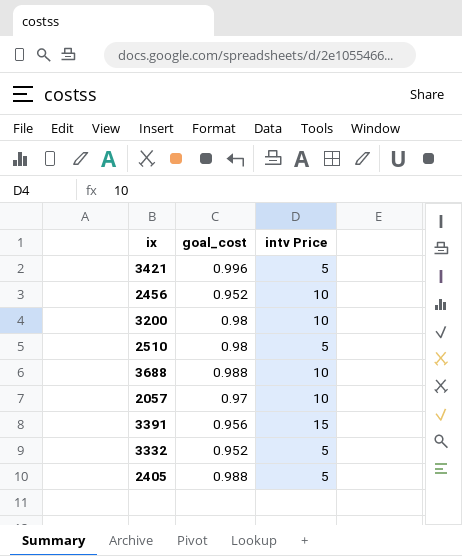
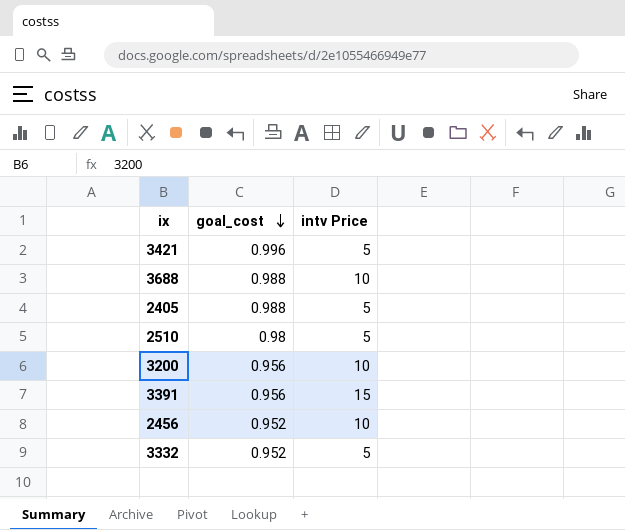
row order: none -> goal_cost descending
row 2057: 0.97 | 10 -> none
3200 | goal_cost: 0.98 -> 0.956

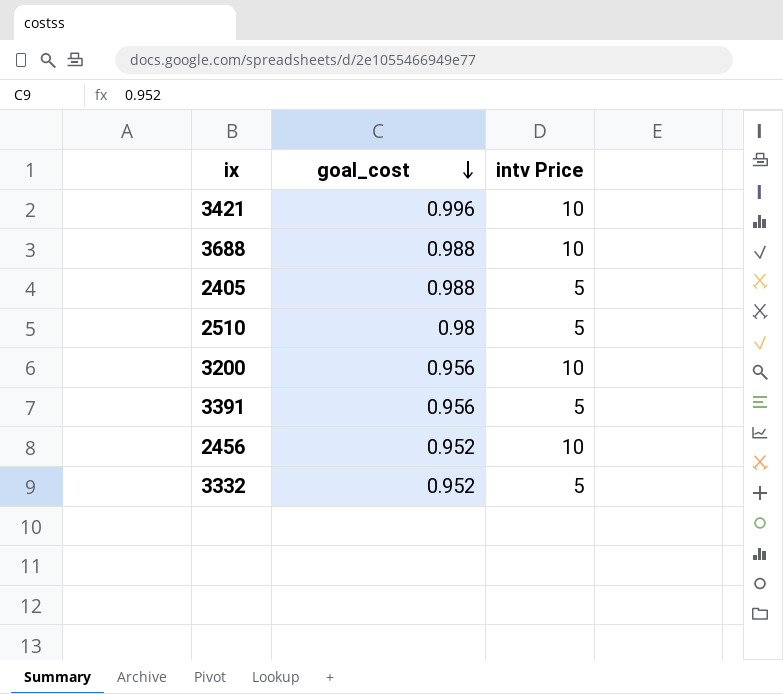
3421 | intv Price: 5 -> 10
3391 | intv Price: 15 -> 5

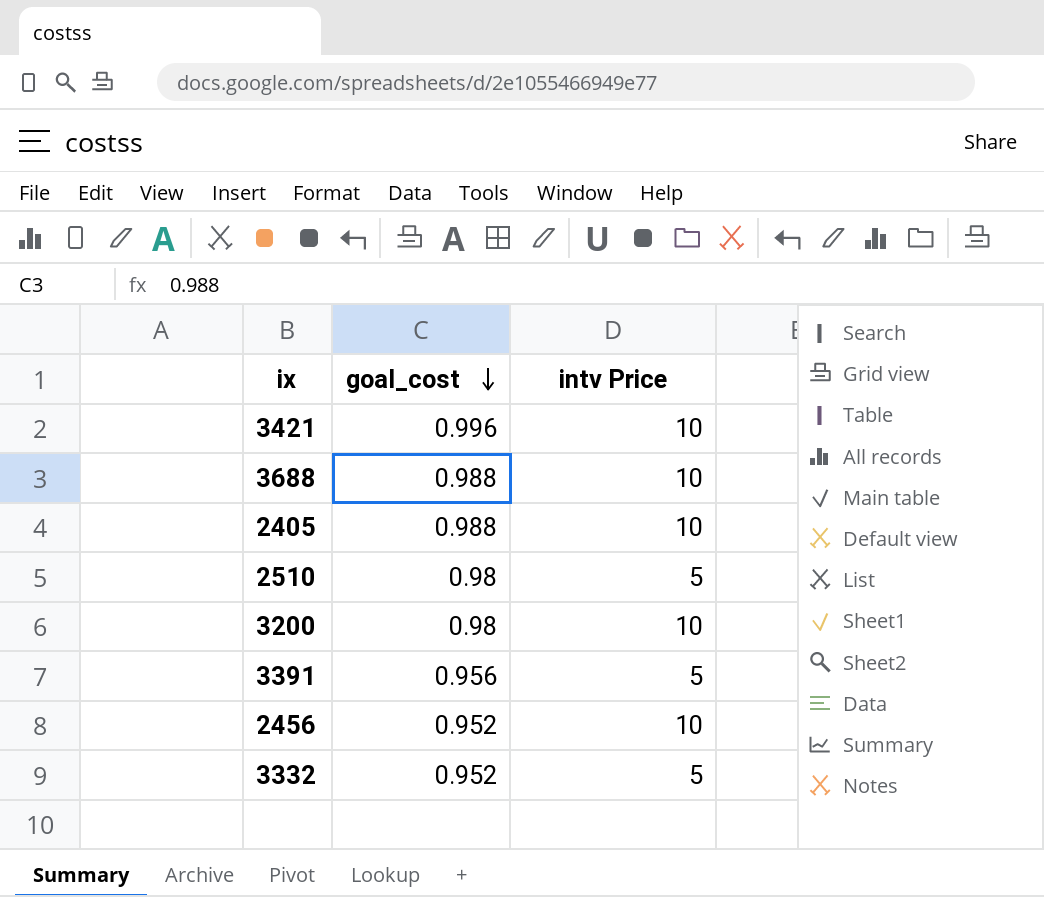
2405 | intv Price: 5 -> 10
3200 | goal_cost: 0.956 -> 0.98

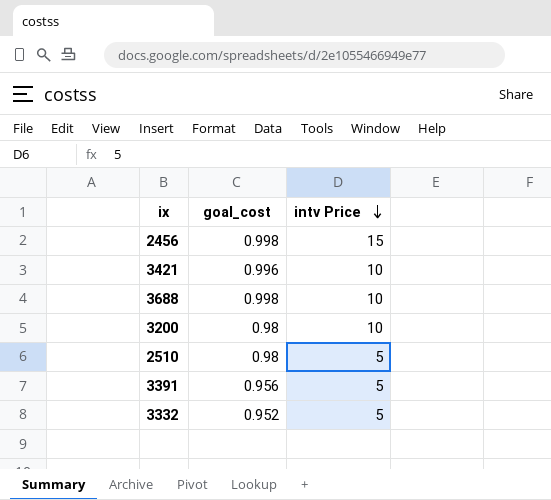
row order: goal_cost descending -> intv Price descending
row 2405: 0.988 | 10 -> none
2456 | goal_cost: 0.952 -> 0.998
2456 | intv Price: 10 -> 15
3688 | goal_cost: 0.988 -> 0.998

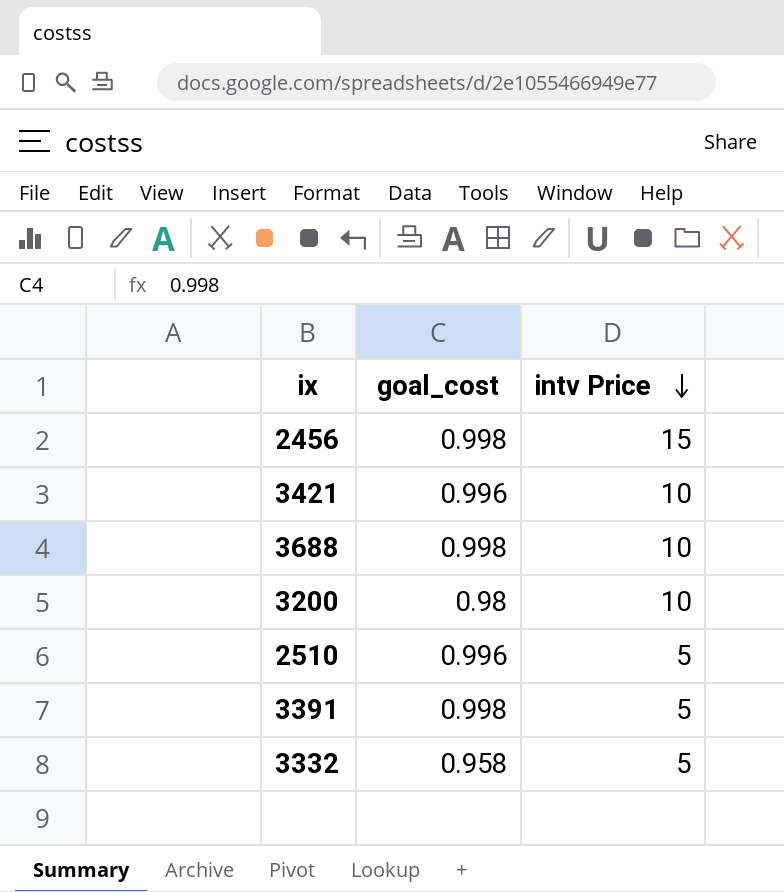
2510 | goal_cost: 0.98 -> 0.996
3391 | goal_cost: 0.956 -> 0.998
3332 | goal_cost: 0.952 -> 0.958

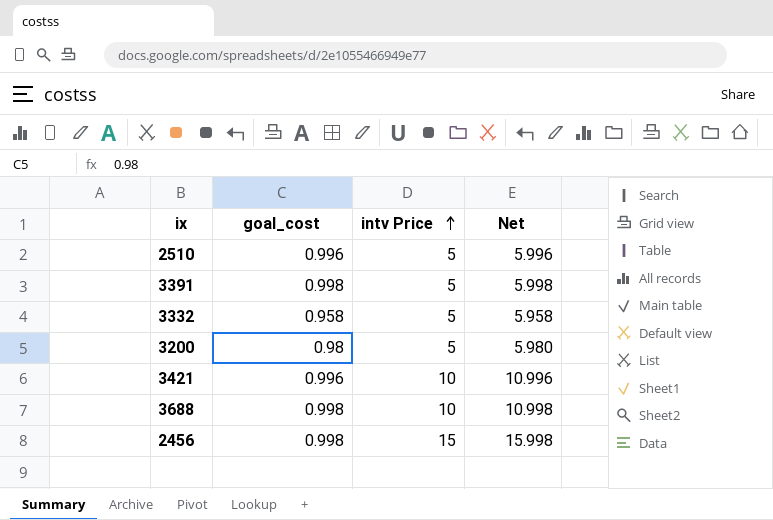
row order: intv Price descending -> intv Price ascending
column Net | formula: none -> [goal_cost] + [intv Price]
3200 | intv Price: 10 -> 5

